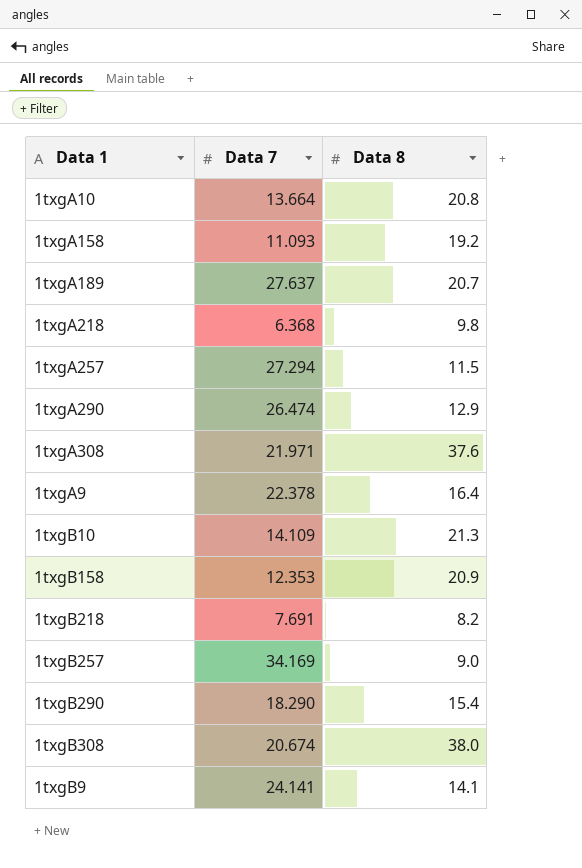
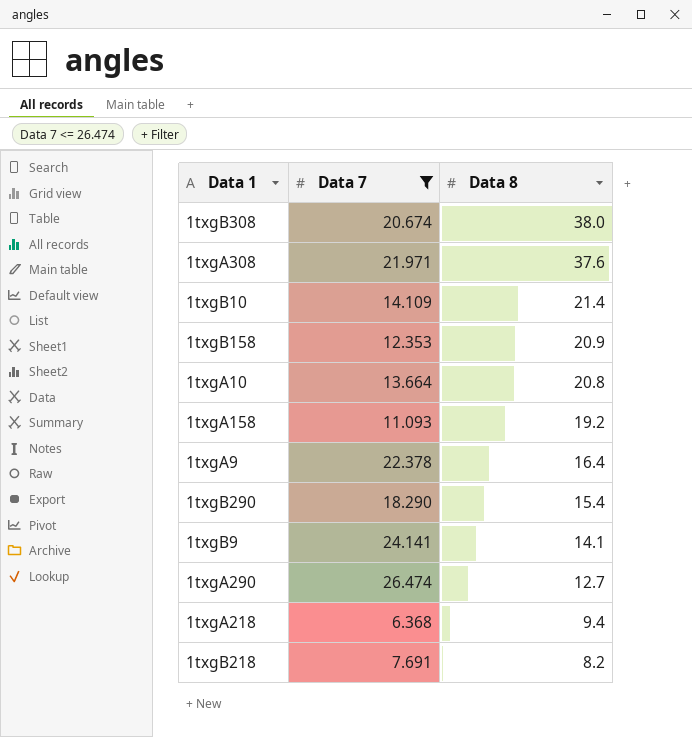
filter: none -> Data 7 <= 26.474
row order: none -> Data 8 descending
1txgB10 | Data 8: 21.3 -> 21.4
1txgA290 | Data 8: 12.9 -> 12.7
1txgA218 | Data 8: 9.8 -> 9.4

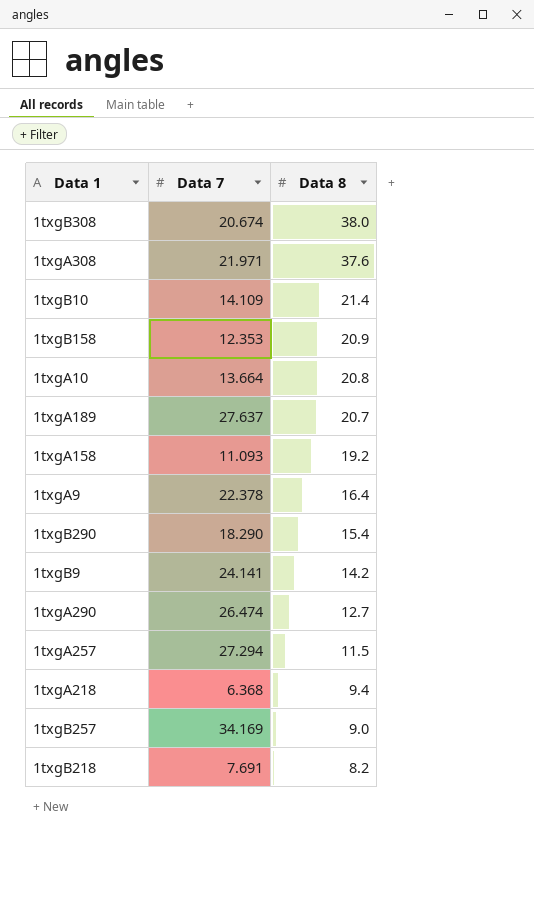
filter: Data 7 <= 26.474 -> none
1txgB9 | Data 8: 14.1 -> 14.2

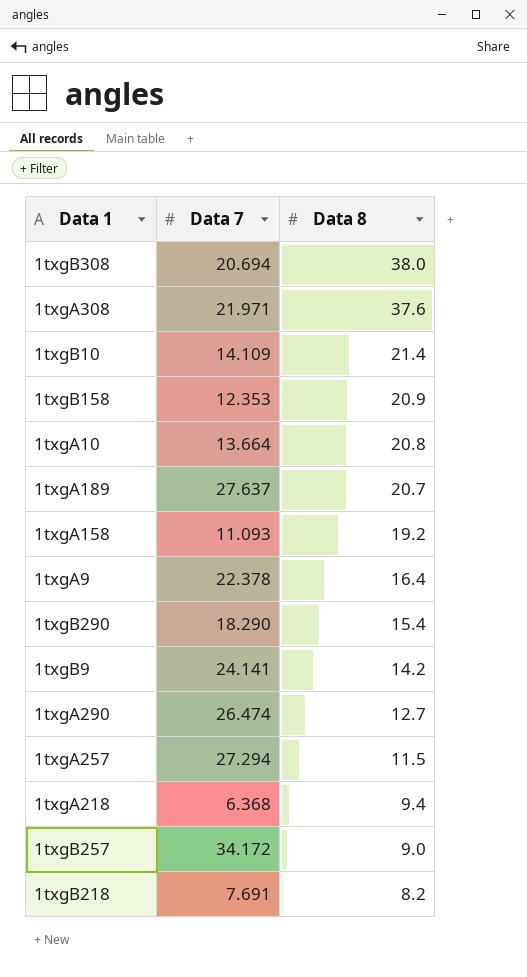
1txgB308 | Data 7: 20.674 -> 20.694
1txgB257 | Data 7: 34.169 -> 34.172

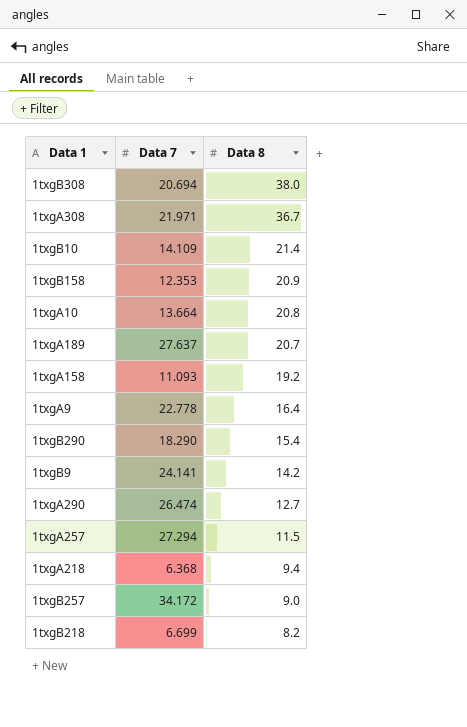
1txgA308 | Data 8: 37.6 -> 36.7
1txgA9 | Data 7: 22.378 -> 22.778
1txgB218 | Data 7: 7.691 -> 6.699

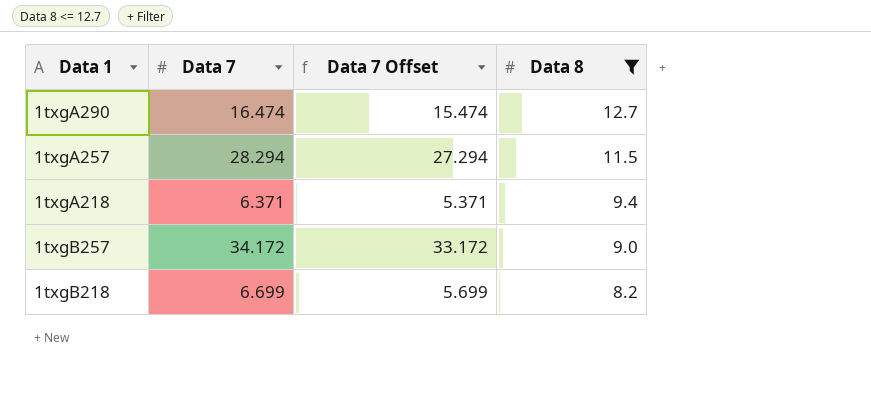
filter: none -> Data 8 <= 12.7
column Data 7 Offset | formula: none -> [Data 7] - 1
1txgA290 | Data 7: 26.474 -> 16.474
1txgA257 | Data 7: 27.294 -> 28.294
1txgA218 | Data 7: 6.368 -> 6.371

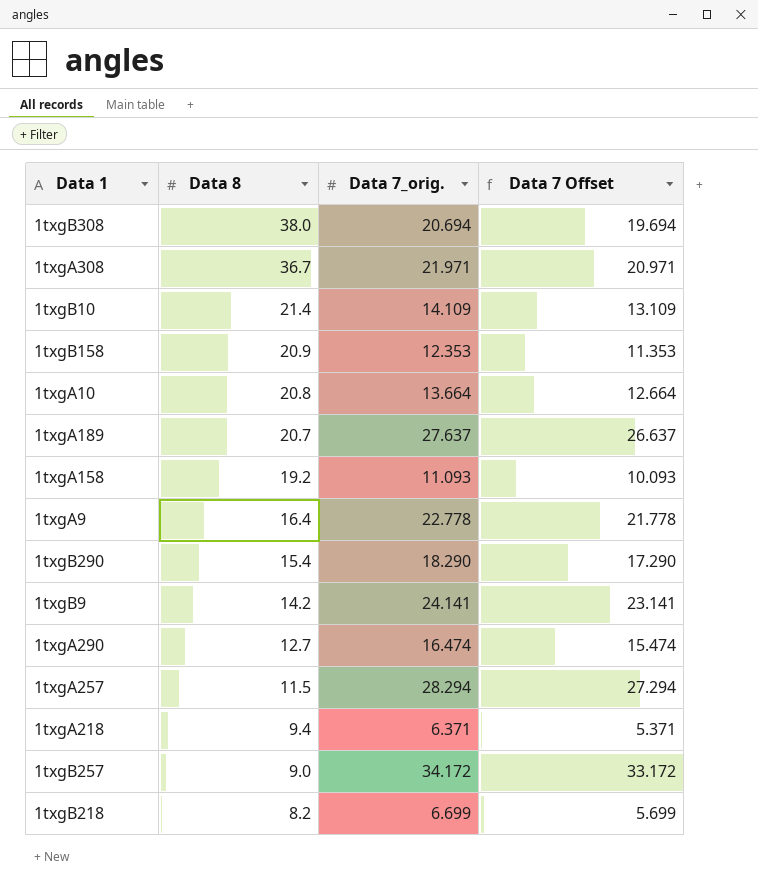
filter: Data 8 <= 12.7 -> none
column Data 8 | position: 4 -> 2
column name: Data 7 -> Data 7_orig.

